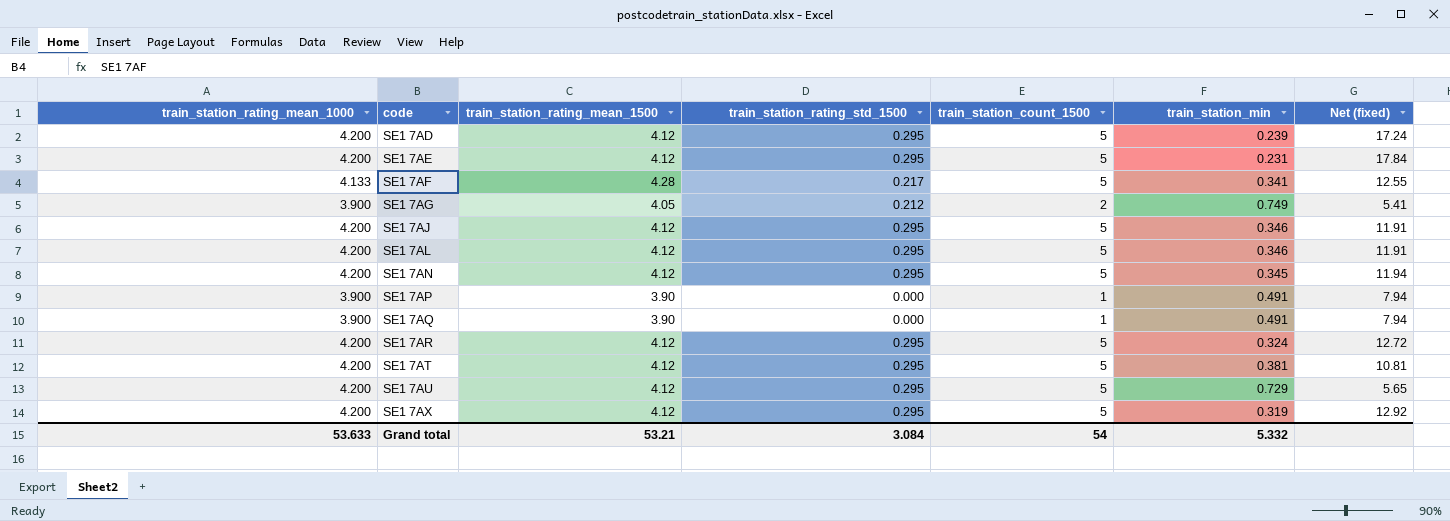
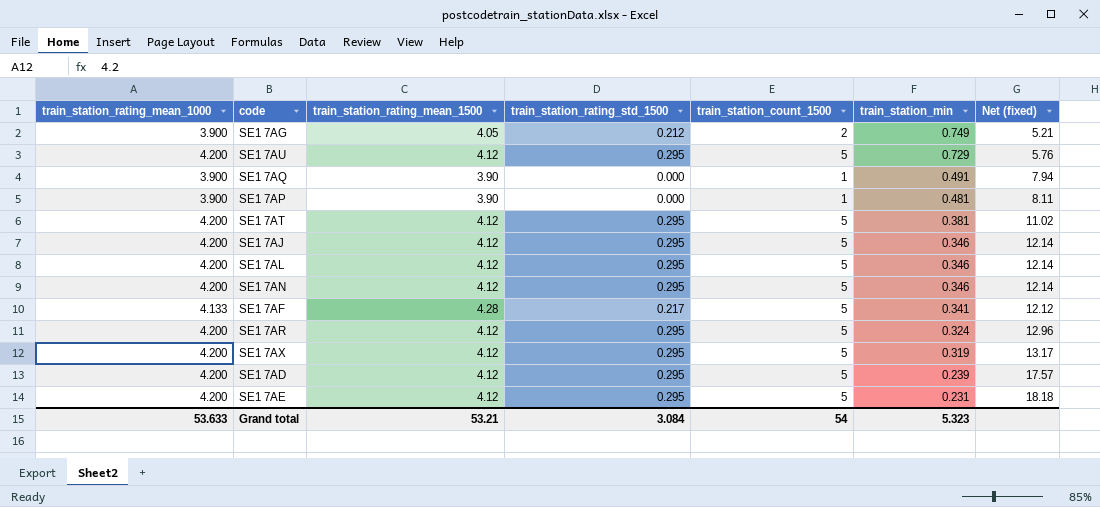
row order: code ascending -> train_station_min descending
column Net (fixed) | formula: [train_station_rating_mean_1500] / [train_station_min] -> [train_station_rating_mean_1000] / [train_station_min]
SE1 7AP | train_station_min: 0.491 -> 0.481
SE1 7AN | train_station_min: 0.345 -> 0.346
Grand total | train_station_min: 5.332 -> 5.323

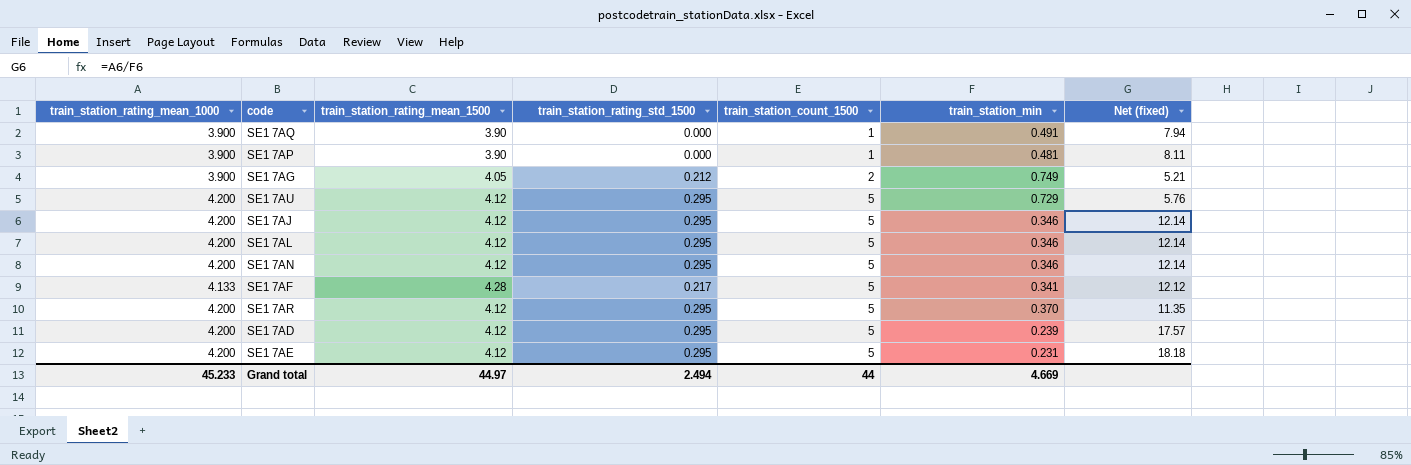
row order: train_station_min descending -> train_station_count_1500 ascending
row SE1 7AT: 4.200 | 4.12 | 0.295 | 5 | 0.381 | 11.02 -> none
row SE1 7AX: 4.200 | 4.12 | 0.295 | 5 | 0.319 | 13.17 -> none
SE1 7AR | train_station_min: 0.324 -> 0.370
SE1 7AR | Net (fixed): 12.96 -> 11.35
Grand total | train_station_rating_mean_1000: 53.633 -> 45.233
Grand total | train_station_rating_mean_1500: 53.21 -> 44.97
Grand total | train_station_rating_std_1500: 3.084 -> 2.494
Grand total | train_station_count_1500: 54 -> 44
Grand total | train_station_min: 5.323 -> 4.669

